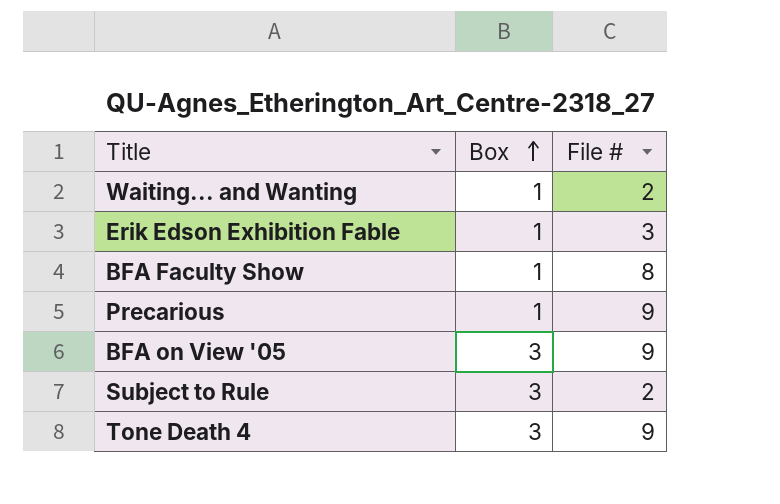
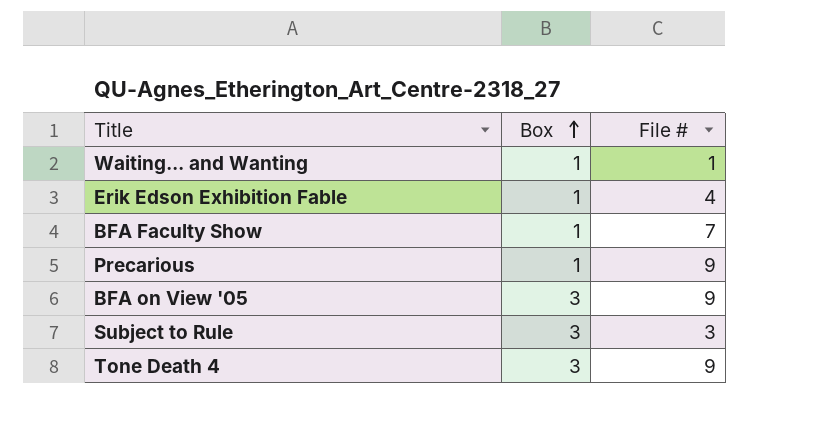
Waiting... and Wanting | File #: 2 -> 1
Erik Edson Exhibition Fable | File #: 3 -> 4
BFA Faculty Show | File #: 8 -> 7
Subject to Rule | File #: 2 -> 3

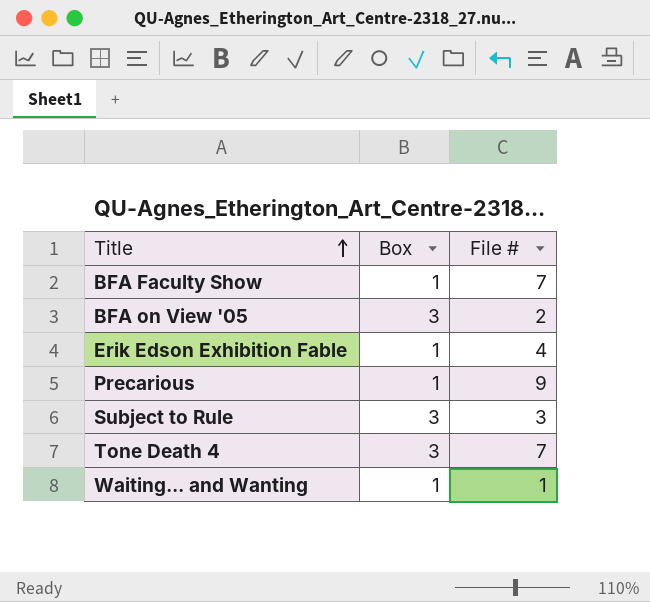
row order: Box ascending -> Title ascending
BFA on View '05 | File #: 9 -> 2
Tone Death 4 | File #: 9 -> 7

